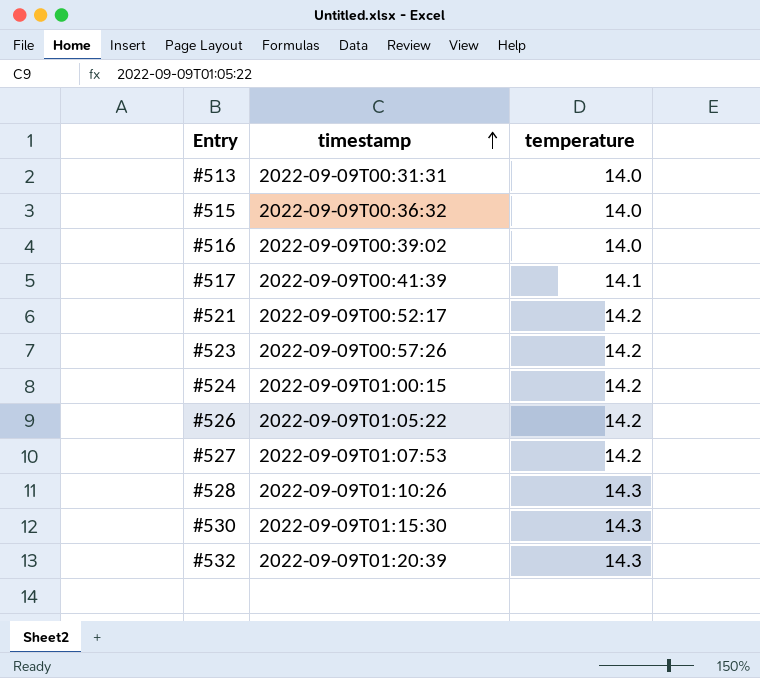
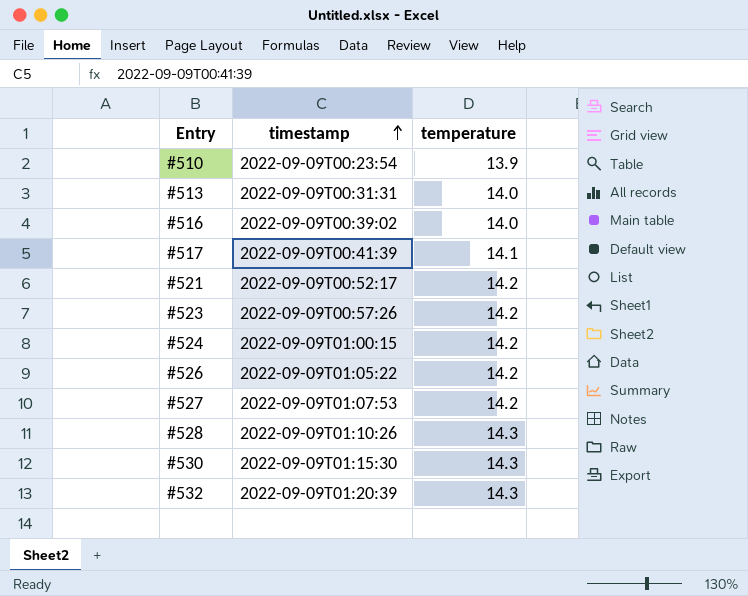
row #515: 2022-09-09T00:36:32 | 14.0 -> none
row #510: none -> 2022-09-09T00:23:54 | 13.9

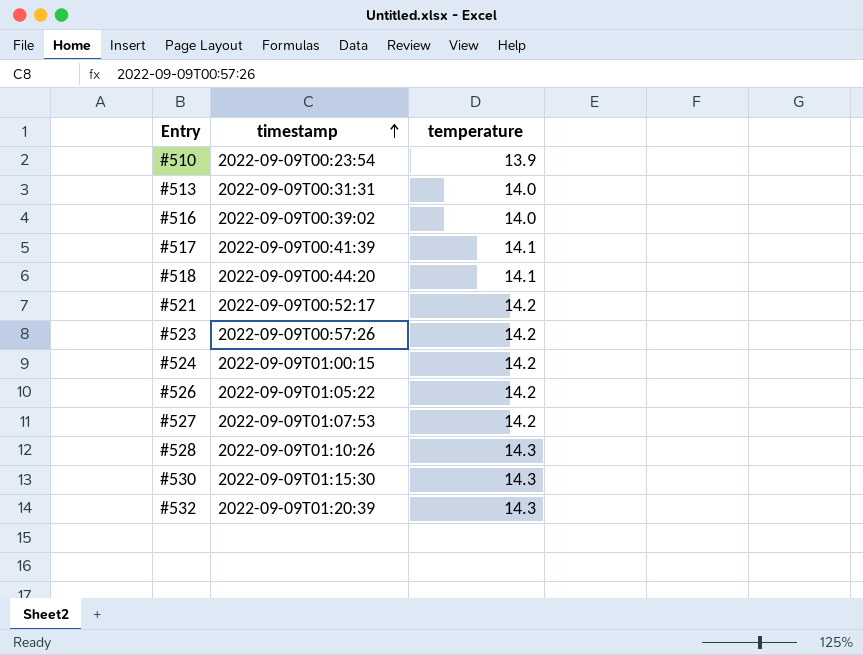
row #518: none -> 2022-09-09T00:44:20 | 14.1

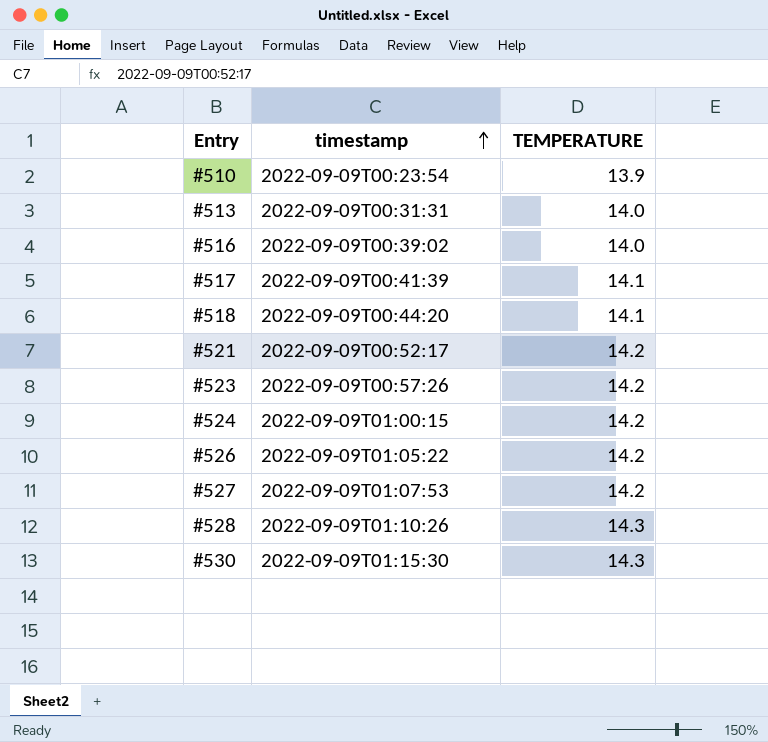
column name: temperature -> TEMPERATURE
row #532: 2022-09-09T01:20:39 | 14.3 -> none

